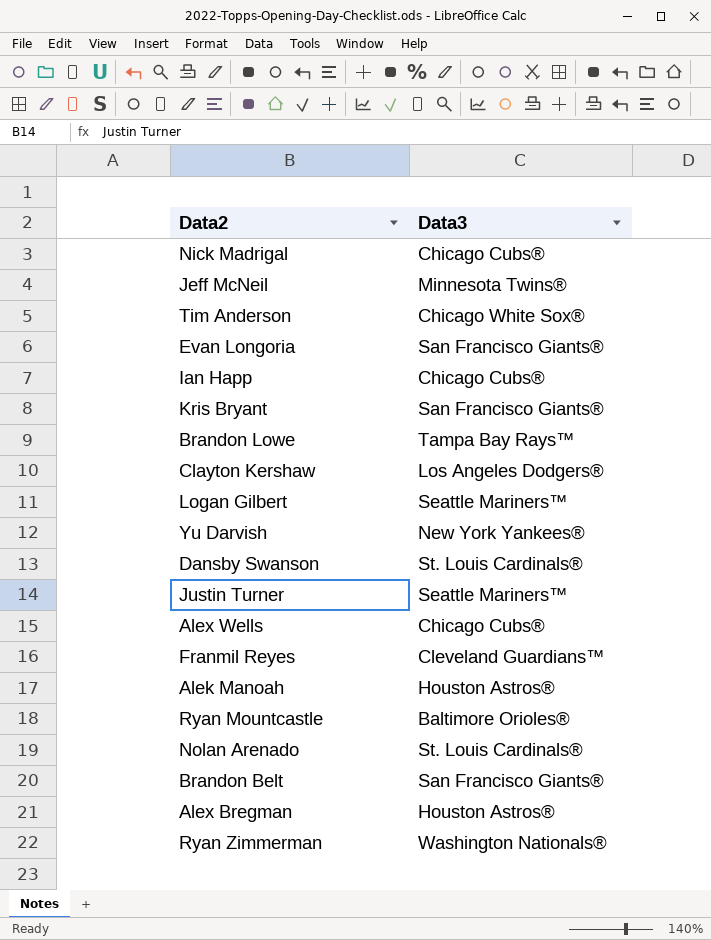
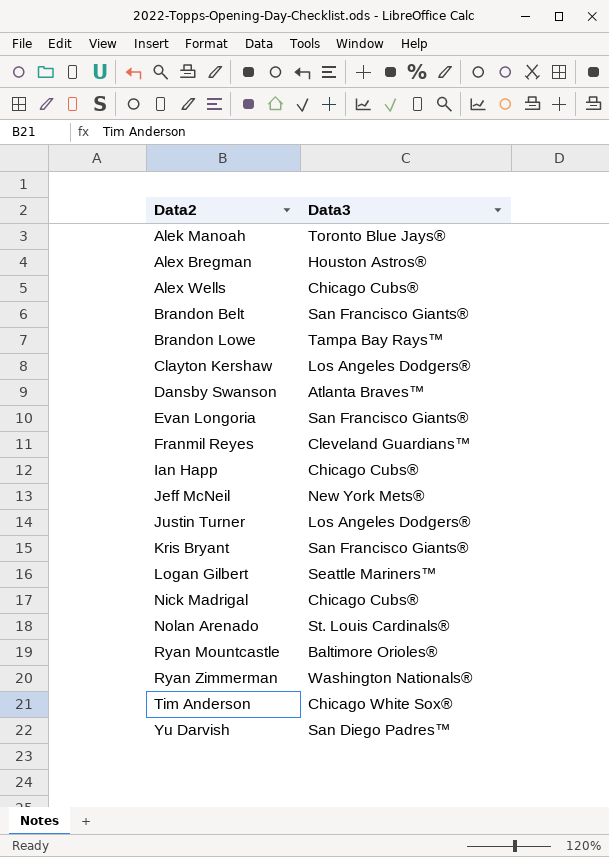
row order: none -> Data2 ascending
Alek Manoah | Data3: Houston Astros® -> Toronto Blue Jays®
Dansby Swanson | Data3: St. Louis Cardinals® -> Atlanta Braves™
Jeff McNeil | Data3: Minnesota Twins® -> New York Mets®
Justin Turner | Data3: Seattle Mariners™ -> Los Angeles Dodgers®
Yu Darvish | Data3: New York Yankees® -> San Diego Padres™

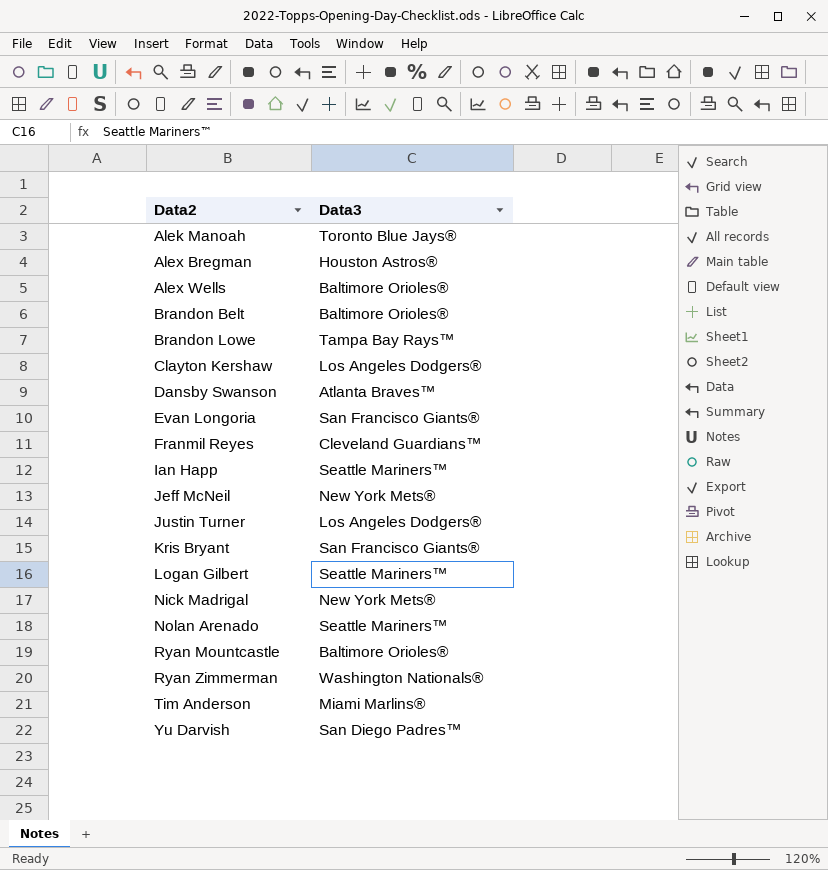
Alex Wells | Data3: Chicago Cubs® -> Baltimore Orioles®
Brandon Belt | Data3: San Francisco Giants® -> Baltimore Orioles®
Ian Happ | Data3: Chicago Cubs® -> Seattle Mariners™
Nick Madrigal | Data3: Chicago Cubs® -> New York Mets®
Nolan Arenado | Data3: St. Louis Cardinals® -> Seattle Mariners™
Tim Anderson | Data3: Chicago White Sox® -> Miami Marlins®

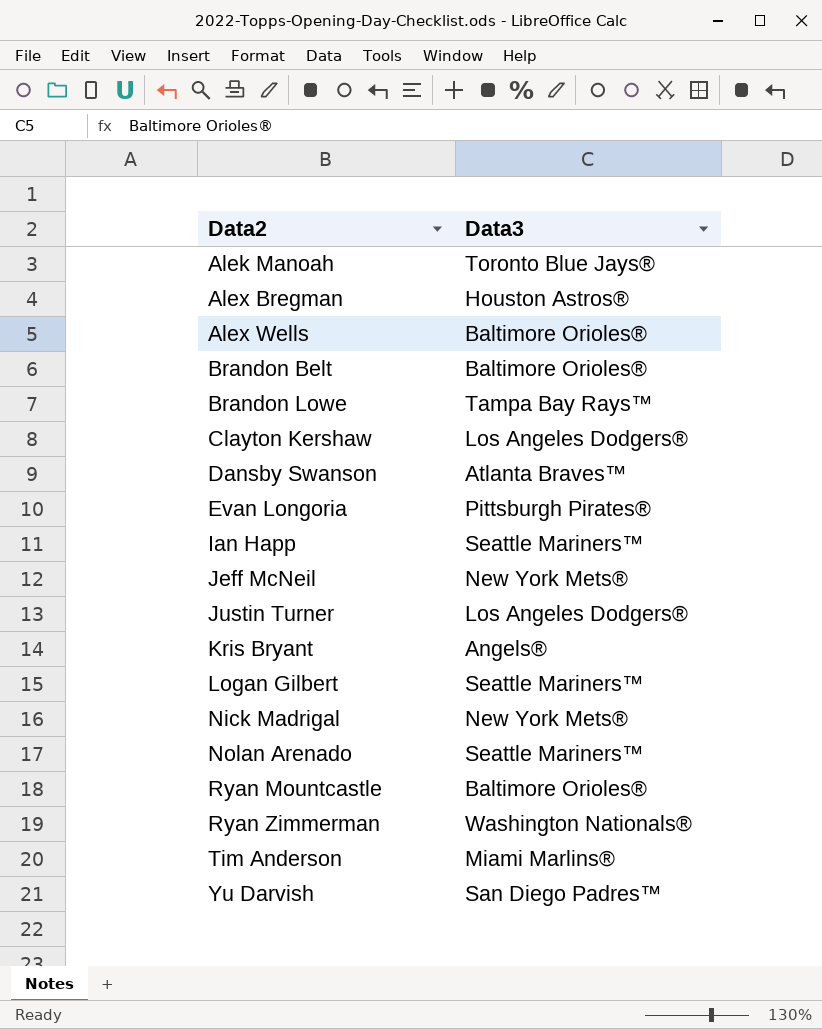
row Franmil Reyes: Cleveland Guardians™ -> none
Evan Longoria | Data3: San Francisco Giants® -> Pittsburgh Pirates®
Kris Bryant | Data3: San Francisco Giants® -> Angels®

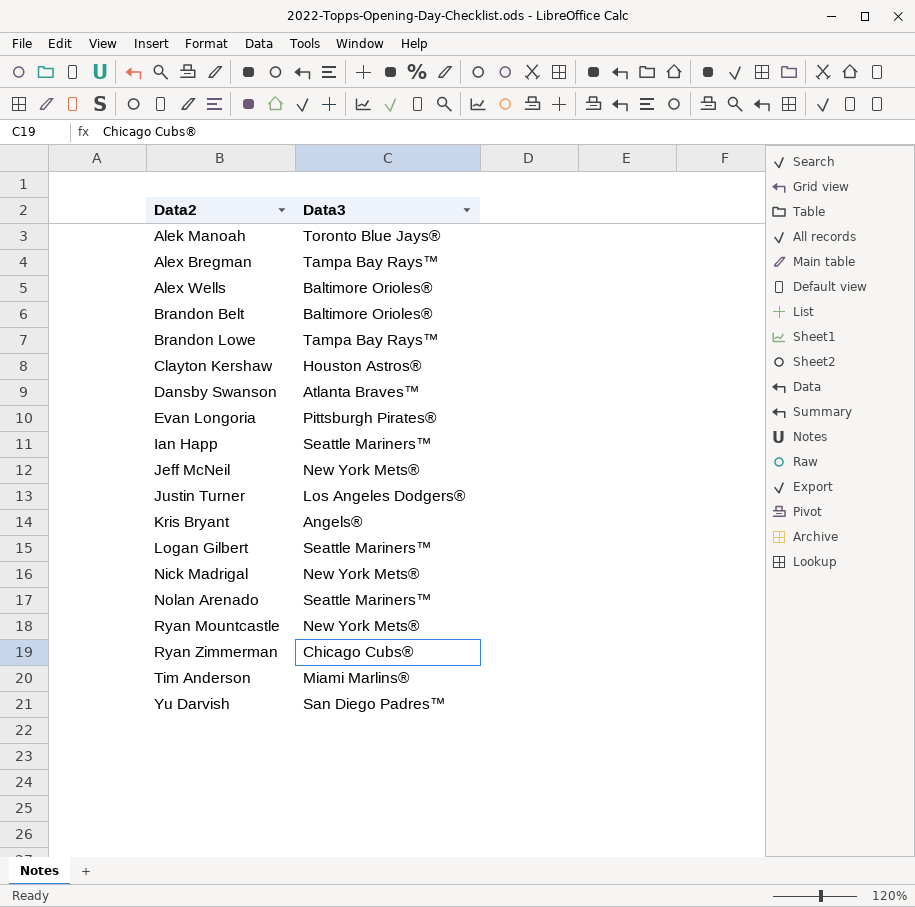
Alex Bregman | Data3: Houston Astros® -> Tampa Bay Rays™
Clayton Kershaw | Data3: Los Angeles Dodgers® -> Houston Astros®
Ryan Mountcastle | Data3: Baltimore Orioles® -> New York Mets®
Ryan Zimmerman | Data3: Washington Nationals® -> Chicago Cubs®

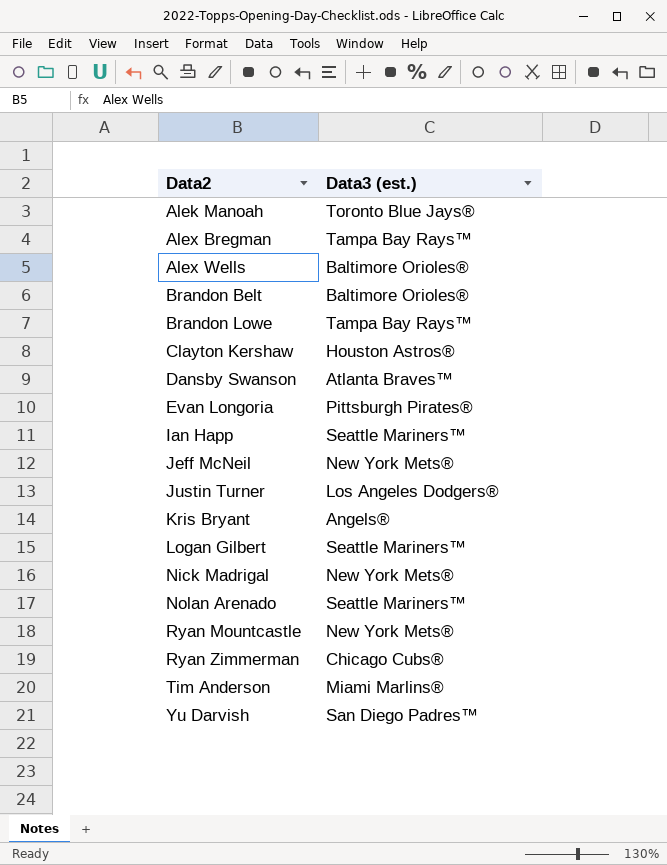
column name: Data3 -> Data3 (est.)

